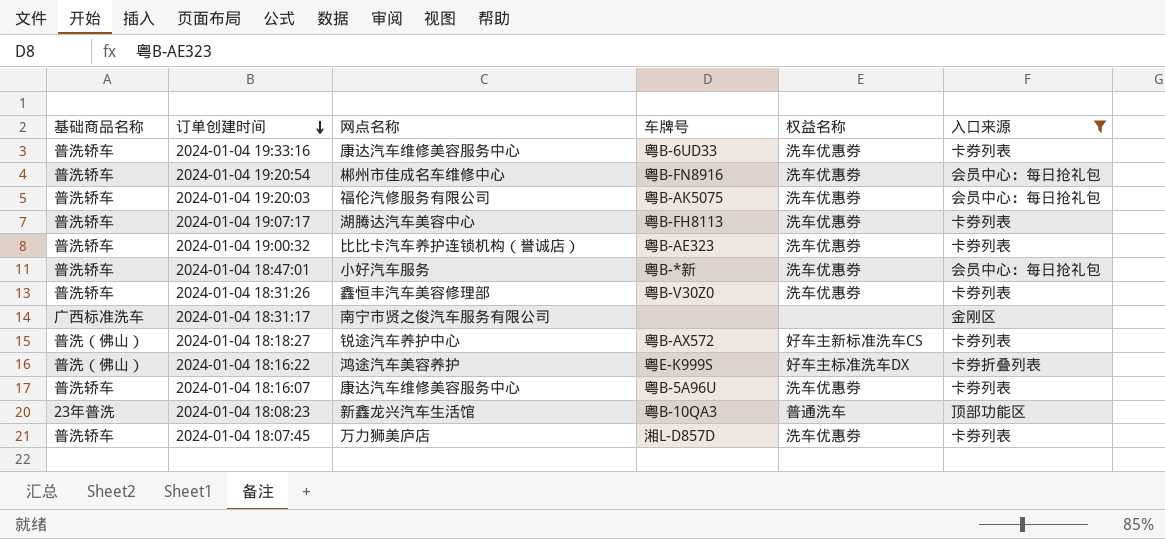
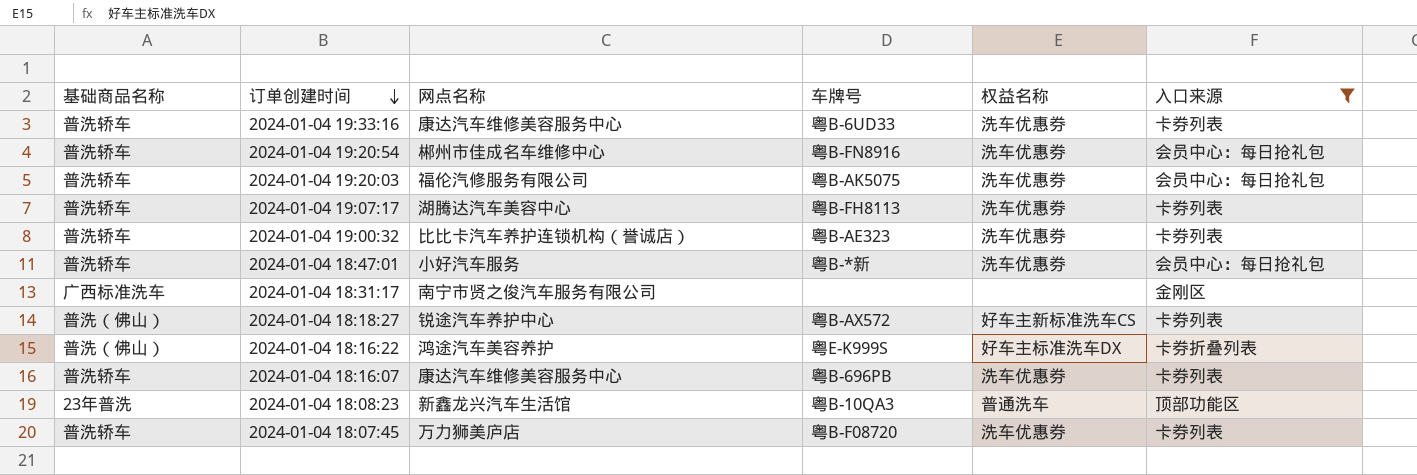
row 2024-01-04 18:31:26: 普洗轿车 | 鑫恒丰汽车美容修理部 | 粤B-V30Z0 | 洗车优惠券 | 卡券列表 -> none
2024-01-04 18:16:07 | 车牌号: 粤B-5A96U -> 粤B-696PB
2024-01-04 18:07:45 | 车牌号: 湘L-D857D -> 粤B-F08720

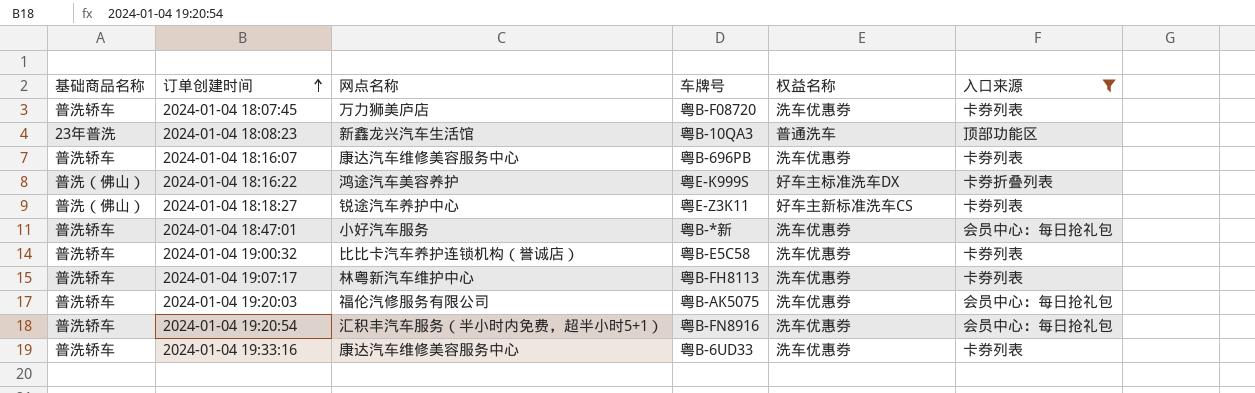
row order: 订单创建时间 descending -> 订单创建时间 ascending
row 2024-01-04 18:31:17: 广西标准洗车 | 南宁市贤之俊汽车服务有限公司 | none | none | 金刚区 -> none
2024-01-04 18:18:27 | 车牌号: 粤B-AX572 -> 粤E-Z3K11
2024-01-04 19:00:32 | 车牌号: 粤B-AE323 -> 粤B-E5C58
2024-01-04 19:07:17 | 网点名称: 湖腾达汽车美容中心 -> 林粤新汽车维护中心
2024-01-04 19:20:54 | 网点名称: 郴州市佳成名车维修中心 -> 汇积丰汽车服务（半小时内免费，超半小时5+1）

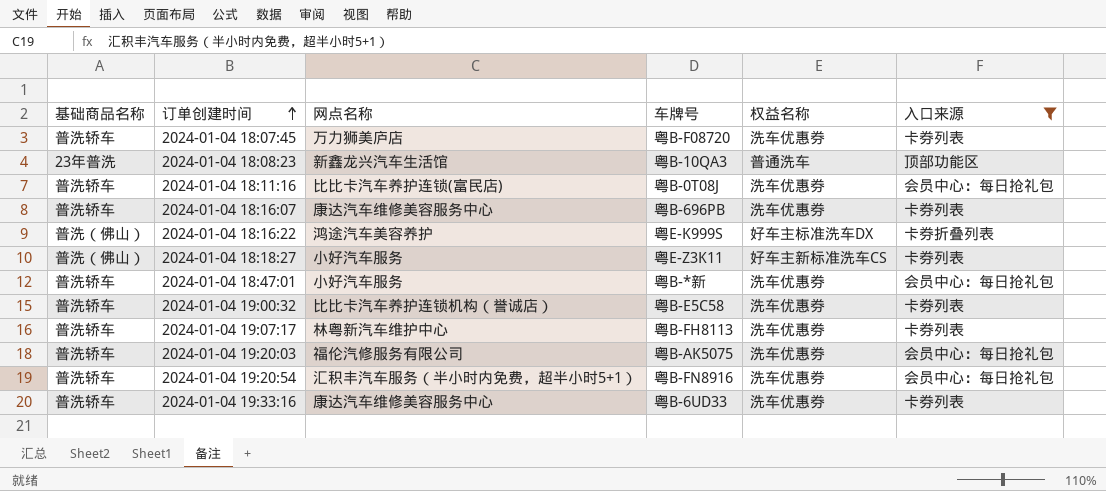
row 2024-01-04 18:11:16: none -> 普洗轿车 | 比比卡汽车养护连锁(富民店) | 粤B-0T08J | 洗车优惠券 | 会员中心：每日抢礼包
2024-01-04 18:18:27 | 网点名称: 锐途汽车养护中心 -> 小好汽车服务

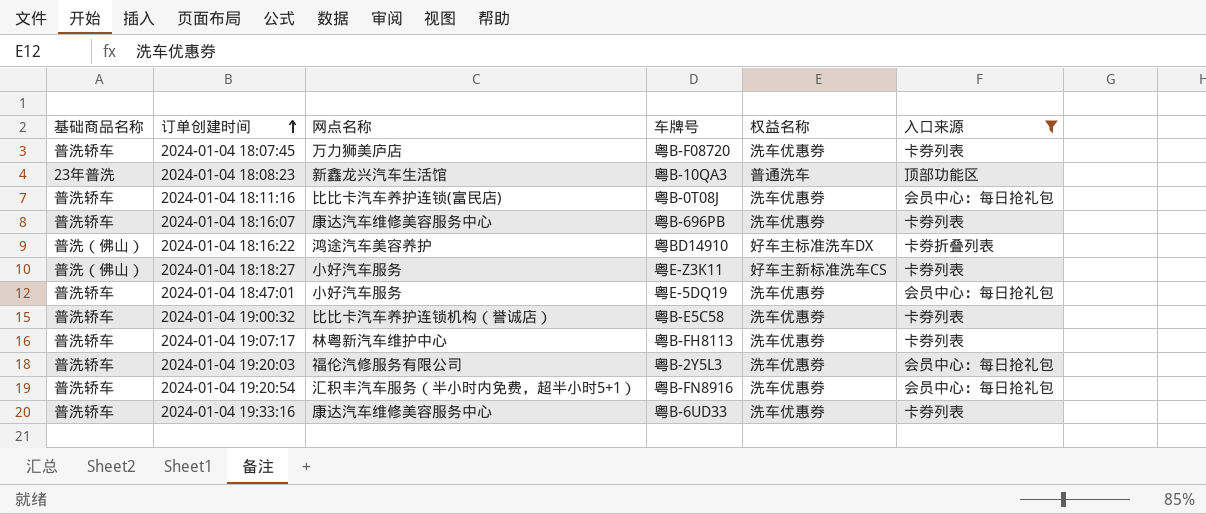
2024-01-04 18:16:22 | 车牌号: 粤E-K999S -> 粤BD14910
2024-01-04 18:47:01 | 车牌号: 粤B-*新 -> 粤E-5DQ19
2024-01-04 19:20:03 | 车牌号: 粤B-AK5075 -> 粤B-2Y5L3

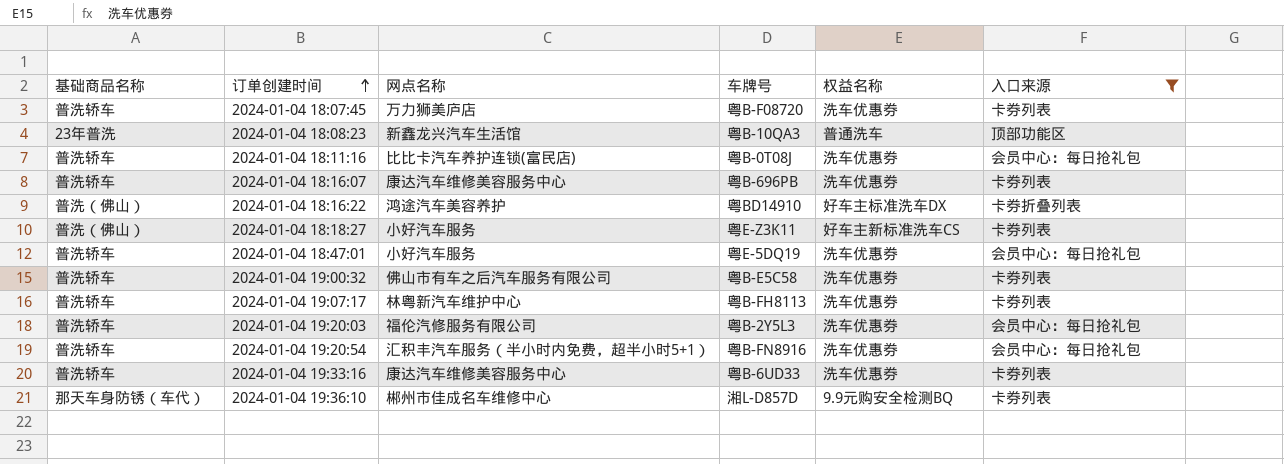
2024-01-04 19:00:32 | 网点名称: 比比卡汽车养护连锁机构（誉诚店） -> 佛山市有车之后汽车服务有限公司
row 2024-01-04 19:36:10: none -> 那天车身防锈（车代） | 郴州市佳成名车维修中心 | 湘L-D857D | 9.9元购安全检测BQ | 卡券列表

